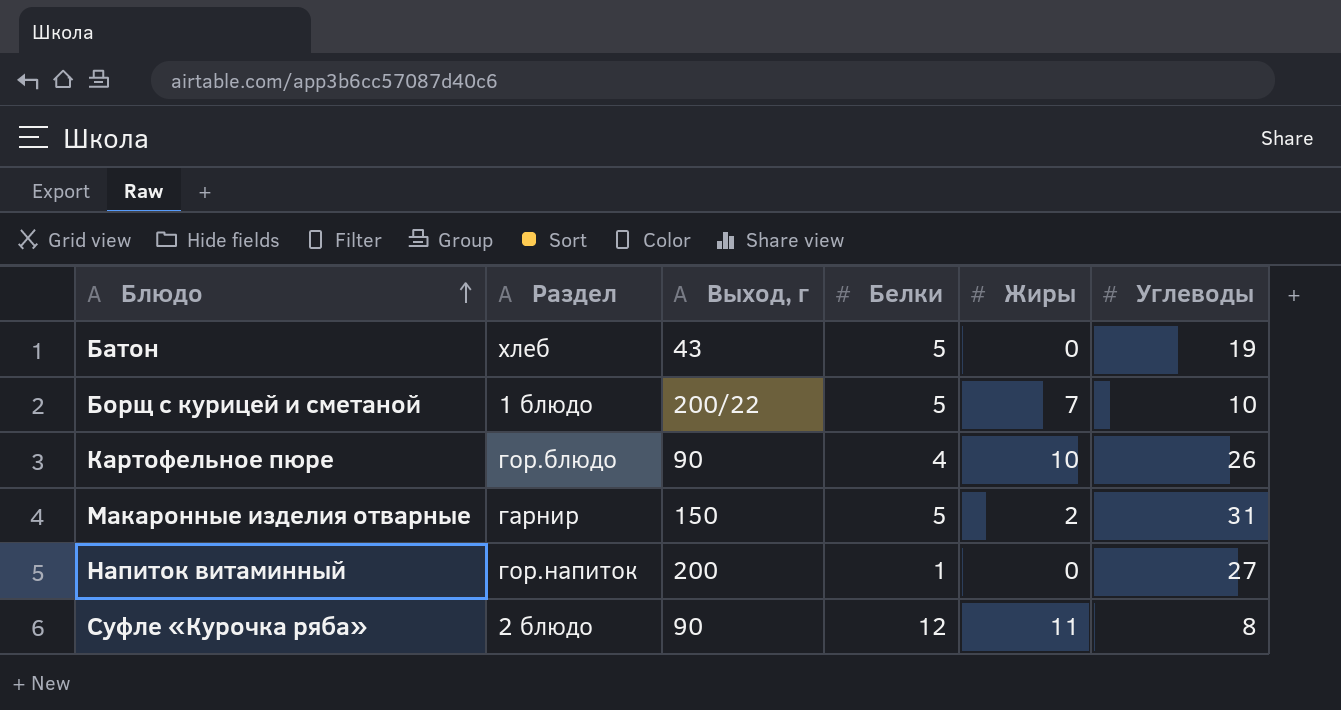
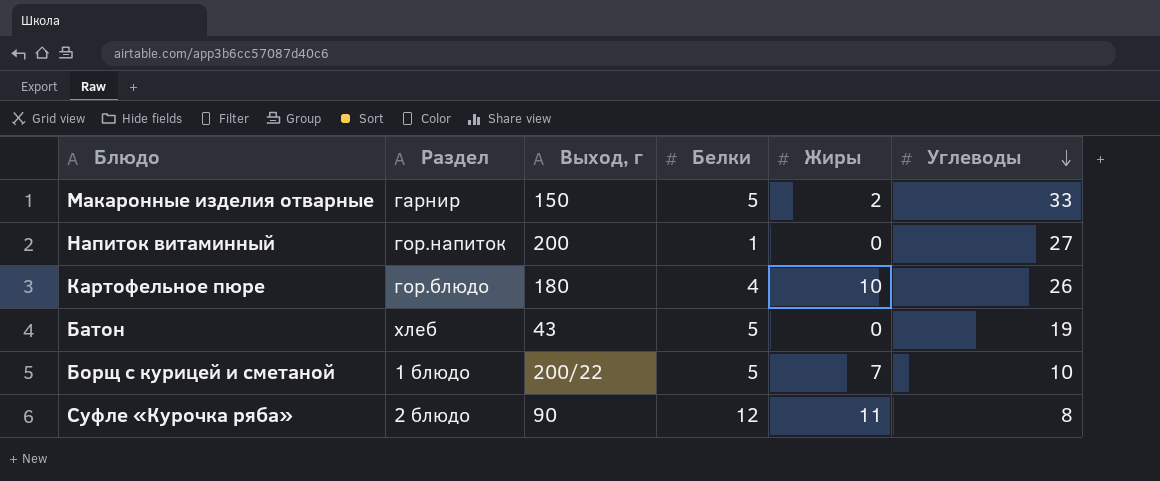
row order: Блюдо ascending -> Углеводы descending
Макаронные изделия отварные | Углеводы: 31 -> 33
Картофельное пюре | Выход, г: 90 -> 180

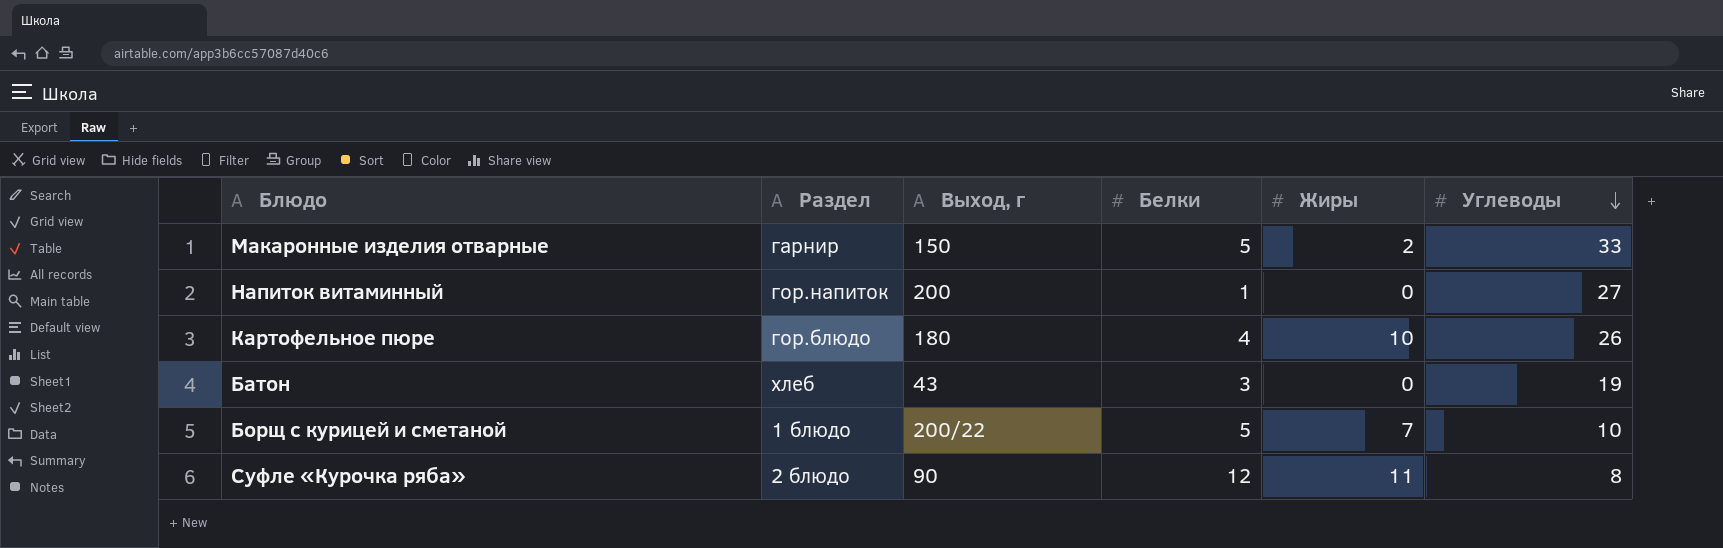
Батон | Белки: 5 -> 3

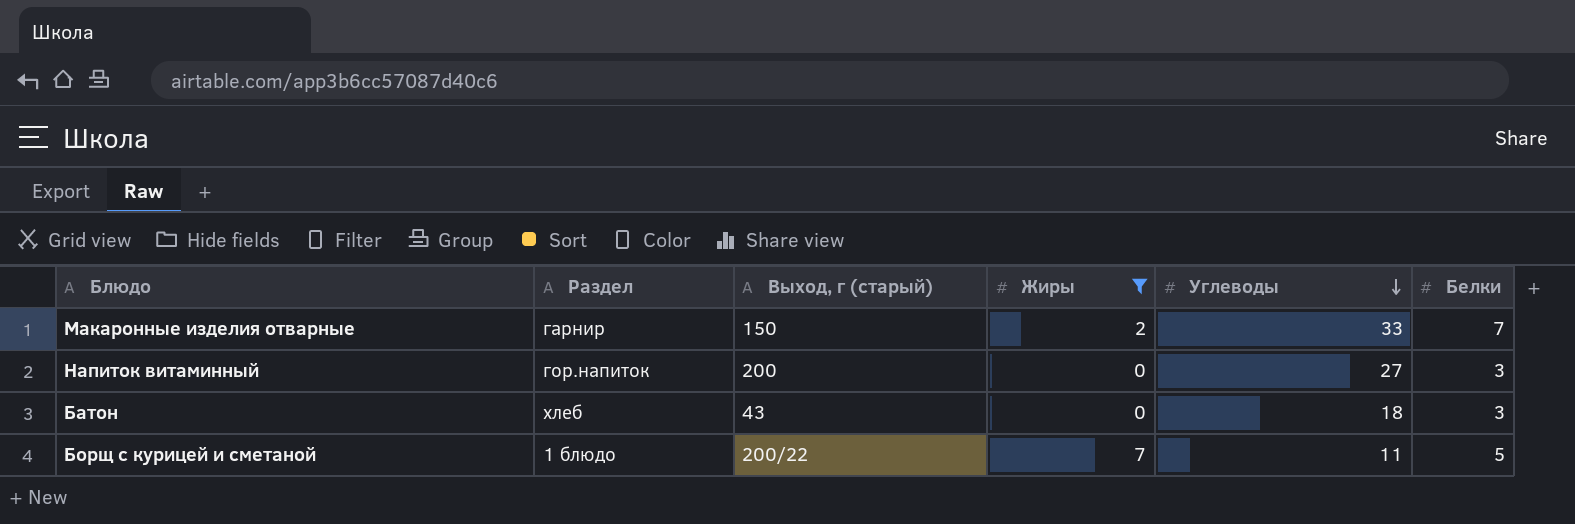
filter: none -> Жиры <= 7
column name: Выход, г -> Выход, г (старый)
column Белки | position: 4 -> 6
Макаронные изделия отварные | Белки: 5 -> 7
Напиток витаминный | Белки: 1 -> 3
Батон | Углеводы: 19 -> 18
Борщ с курицей и сметаной | Углеводы: 10 -> 11

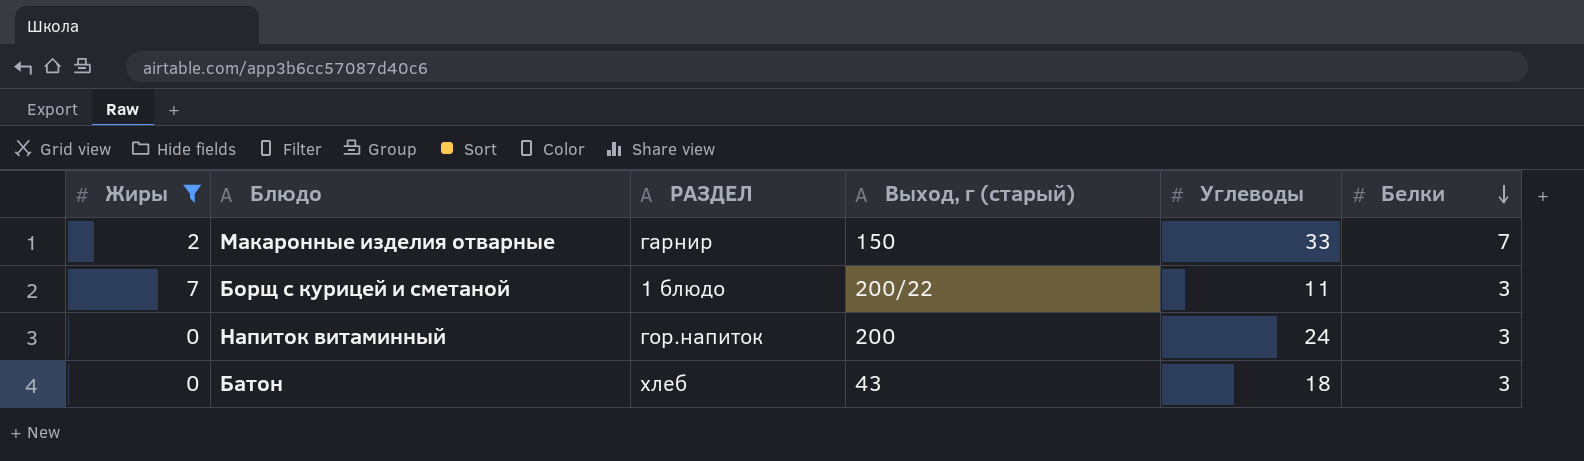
row order: Углеводы descending -> Белки descending
column Жиры | position: 4 -> 1
column name: Раздел -> РАЗДЕЛ
Борщ с курицей и сметаной | Белки: 5 -> 3
Напиток витаминный | Углеводы: 27 -> 24

